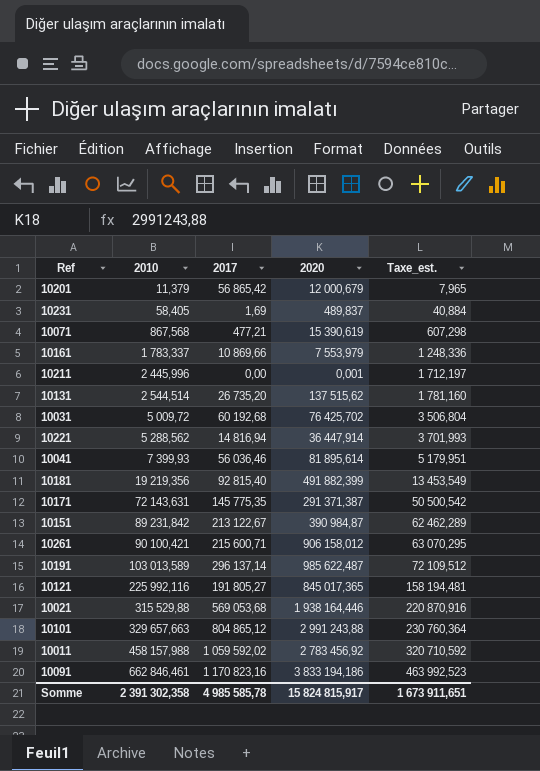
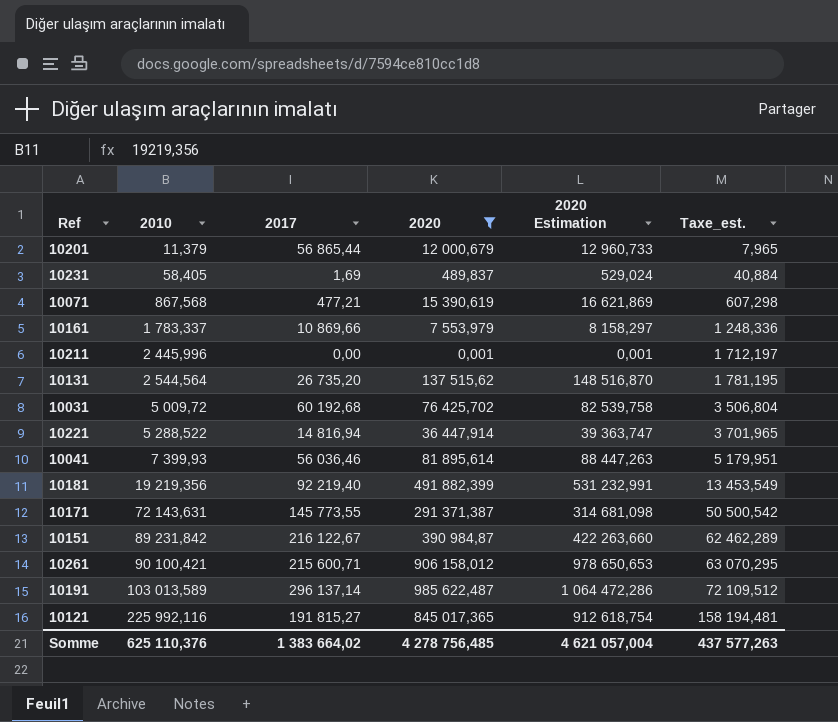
filter: none -> 2020 <= 985 622,487
column 2020 Estimation | formula: none -> [2020] * 1,08
10201 | 2017: 56 865,42 -> 56 865,44
10131 | 2010: 2 544,514 -> 2 544,564
10131 | Taxe_est.: 1 781,160 -> 1 781,195
10221 | 2010: 5 288,562 -> 5 288,522
10221 | Taxe_est.: 3 701,993 -> 3 701,965
10181 | 2017: 92 815,40 -> 92 219,40
10171 | 2017: 145 775,35 -> 145 773,55
10151 | 2017: 213 122,67 -> 216 122,67
10121 | 2017: 191 805,27 -> 191 815,27
Somme | 2010: 2 391 302,358 -> 625 110,376
Somme | 2017: 4 985 585,78 -> 1 383 664,02
Somme | 2020: 15 824 815,917 -> 4 278 756,485
Somme | Taxe_est.: 1 673 911,651 -> 437 577,263

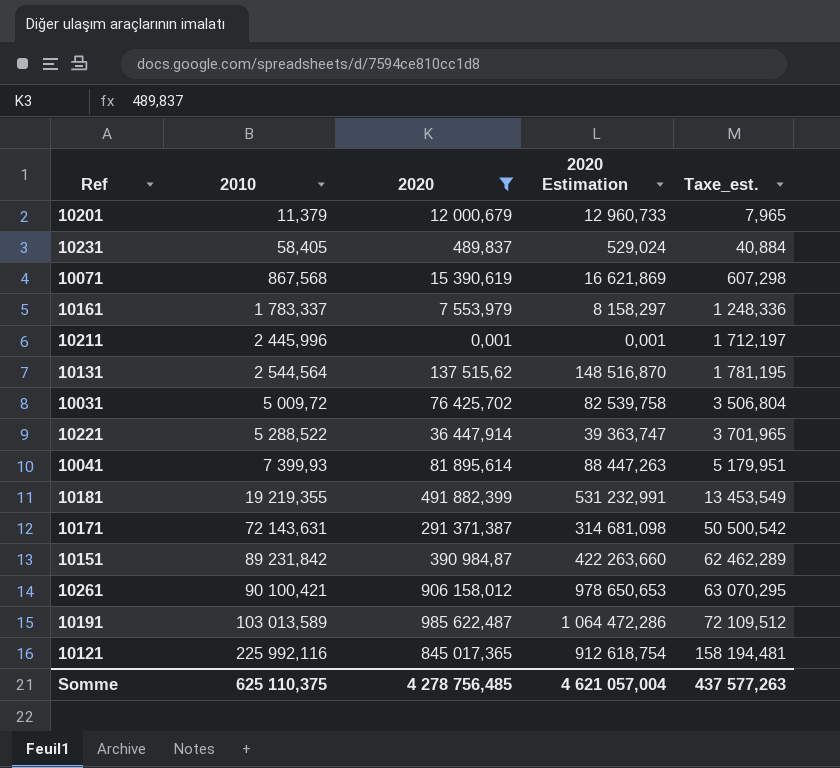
column 2017 | position: 3 -> none
10181 | 2010: 19 219,356 -> 19 219,355
Somme | 2010: 625 110,376 -> 625 110,375

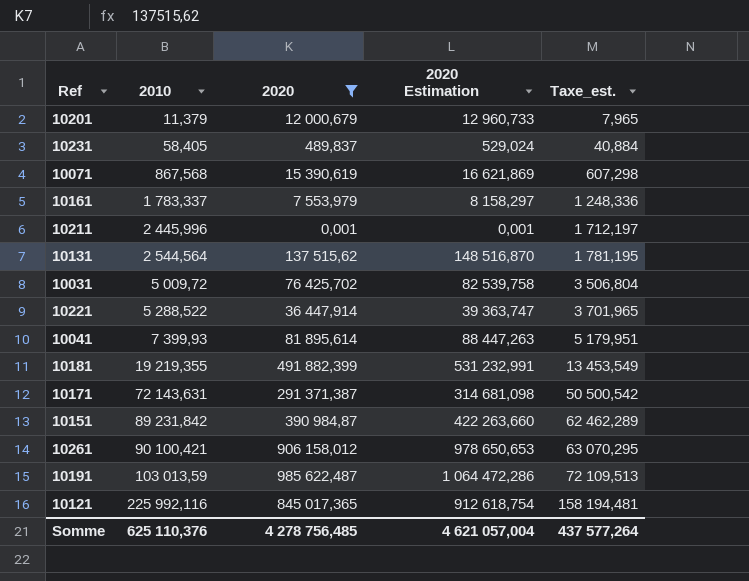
10191 | 2010: 103 013,589 -> 103 013,59
10191 | Taxe_est.: 72 109,512 -> 72 109,513
Somme | 2010: 625 110,375 -> 625 110,376
Somme | Taxe_est.: 437 577,263 -> 437 577,264

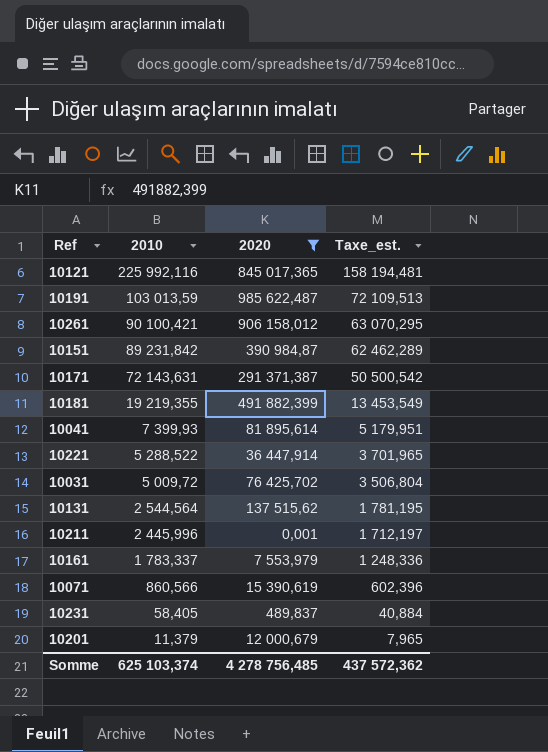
row order: 2010 ascending -> 2010 descending
column 2020 Estimation | formula: [2020] * 1,08 -> none
10071 | 2010: 867,568 -> 860,566
10071 | Taxe_est.: 607,298 -> 602,396
Somme | 2010: 625 110,376 -> 625 103,374
Somme | Taxe_est.: 437 577,264 -> 437 572,362

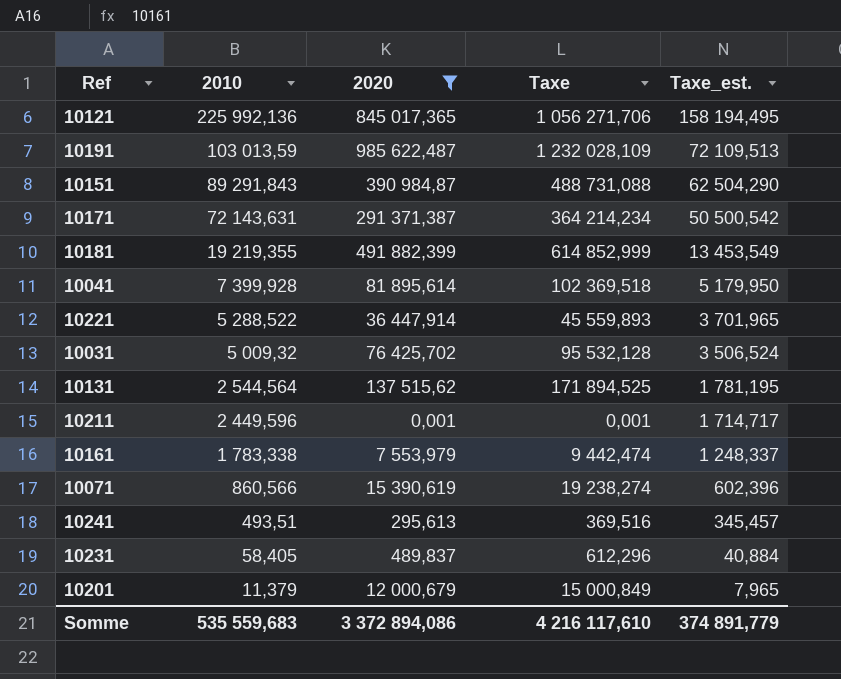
column Taxe | formula: none -> [2020] * 1,25
row 10261: 90 100,421 | 906 158,012 | 63 070,295 -> none
10121 | 2010: 225 992,116 -> 225 992,136
10121 | Taxe_est.: 158 194,481 -> 158 194,495
10151 | 2010: 89 231,842 -> 89 291,843
10151 | Taxe_est.: 62 462,289 -> 62 504,290
10041 | 2010: 7 399,93 -> 7 399,928
10041 | Taxe_est.: 5 179,951 -> 5 179,950
10031 | 2010: 5 009,72 -> 5 009,32
10031 | Taxe_est.: 3 506,804 -> 3 506,524
10211 | 2010: 2 445,996 -> 2 449,596
10211 | Taxe_est.: 1 712,197 -> 1 714,717
10161 | 2010: 1 783,337 -> 1 783,338
10161 | Taxe_est.: 1 248,336 -> 1 248,337
row 10241: none -> 493,51 | 295,613 | 369,516 | 345,457
Somme | 2010: 625 103,374 -> 535 559,683
Somme | 2020: 4 278 756,485 -> 3 372 894,086
Somme | Taxe_est.: 437 572,362 -> 374 891,779

